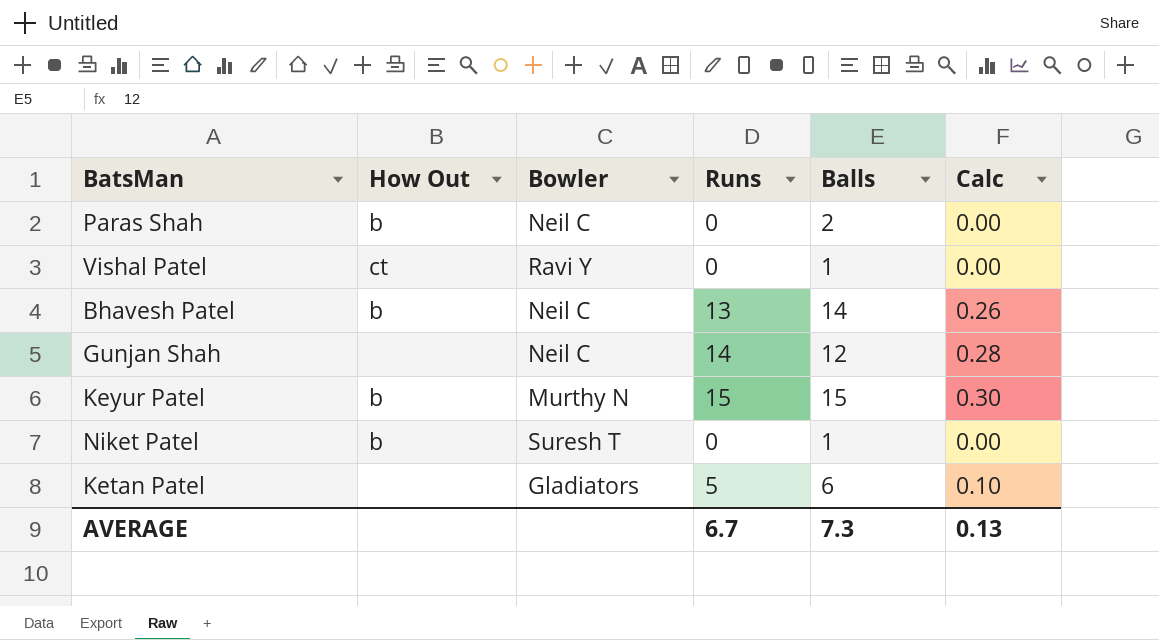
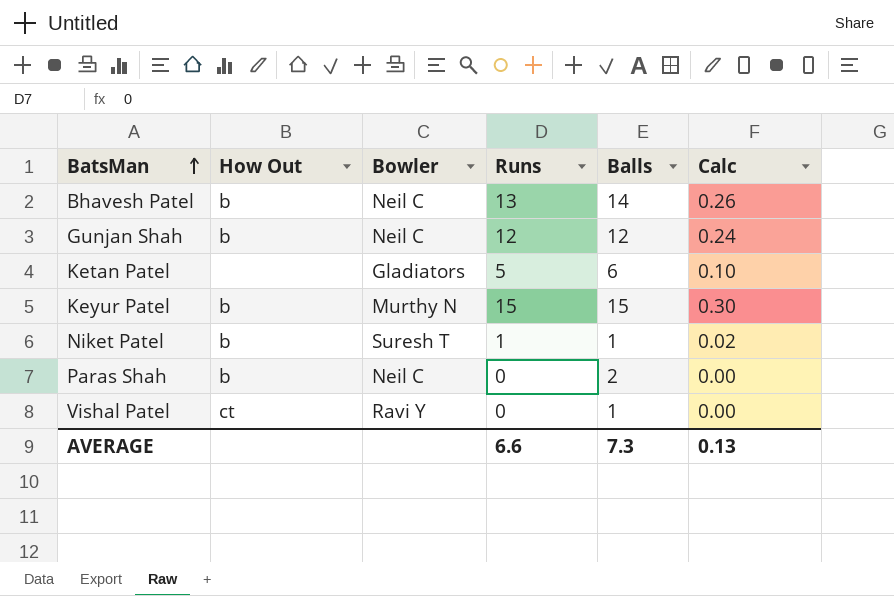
row order: none -> BatsMan ascending
Gunjan Shah | How Out: none -> b
Gunjan Shah | Runs: 14 -> 12
Gunjan Shah | Calc: 0.28 -> 0.24
Niket Patel | Runs: 0 -> 1
Niket Patel | Calc: 0.00 -> 0.02
AVERAGE | Runs: 6.7 -> 6.6

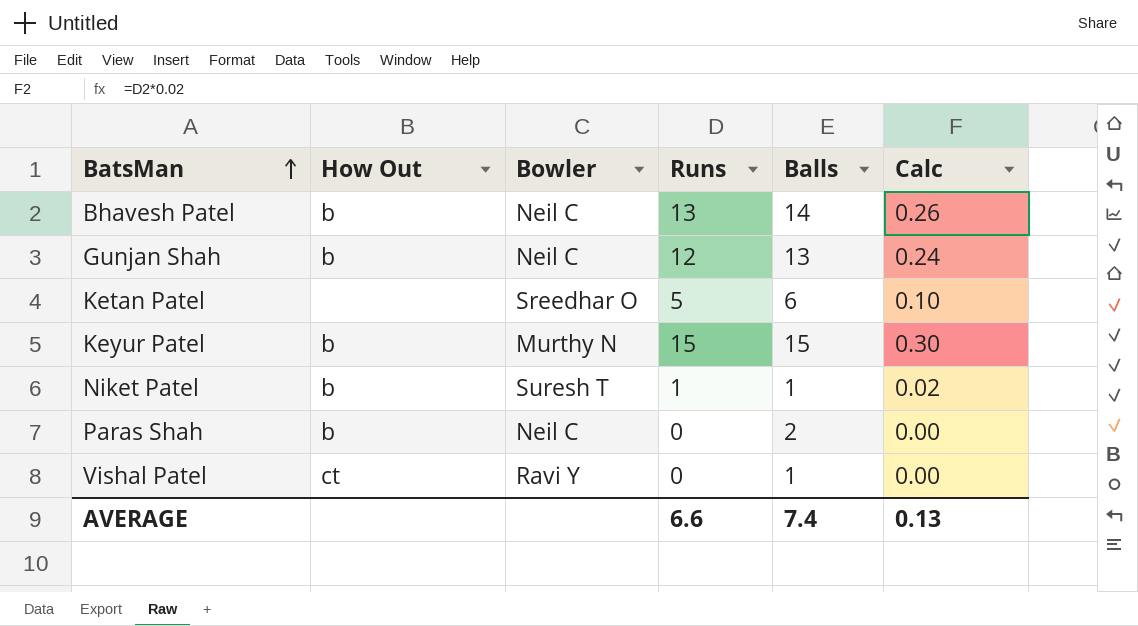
Gunjan Shah | Balls: 12 -> 13
Ketan Patel | Bowler: Gladiators -> Sreedhar O
AVERAGE | Balls: 7.3 -> 7.4

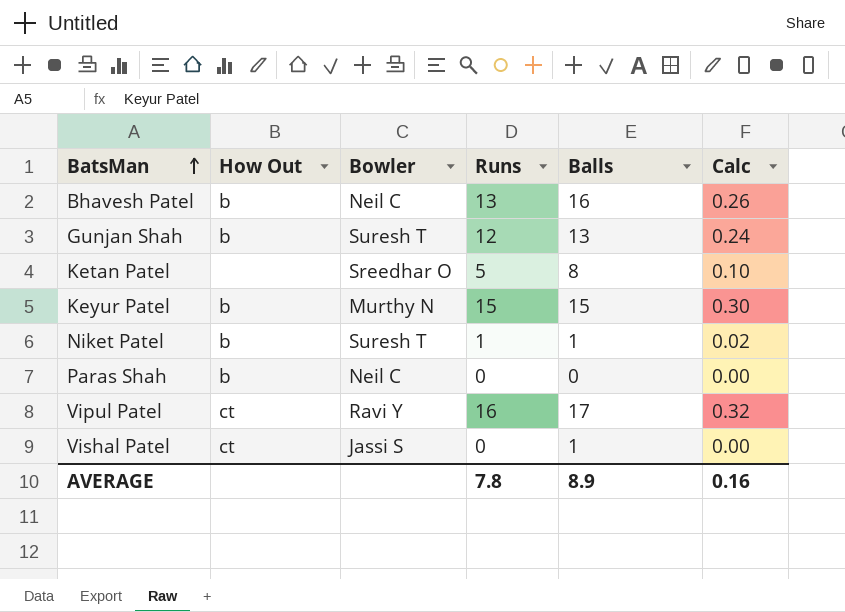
Bhavesh Patel | Balls: 14 -> 16
Gunjan Shah | Bowler: Neil C -> Suresh T
Ketan Patel | Balls: 6 -> 8
Paras Shah | Balls: 2 -> 0
row Vipul Patel: none -> ct | Ravi Y | 16 | 17 | 0.32
Vishal Patel | Bowler: Ravi Y -> Jassi S
AVERAGE | Runs: 6.6 -> 7.8
AVERAGE | Balls: 7.4 -> 8.9
AVERAGE | Calc: 0.13 -> 0.16

